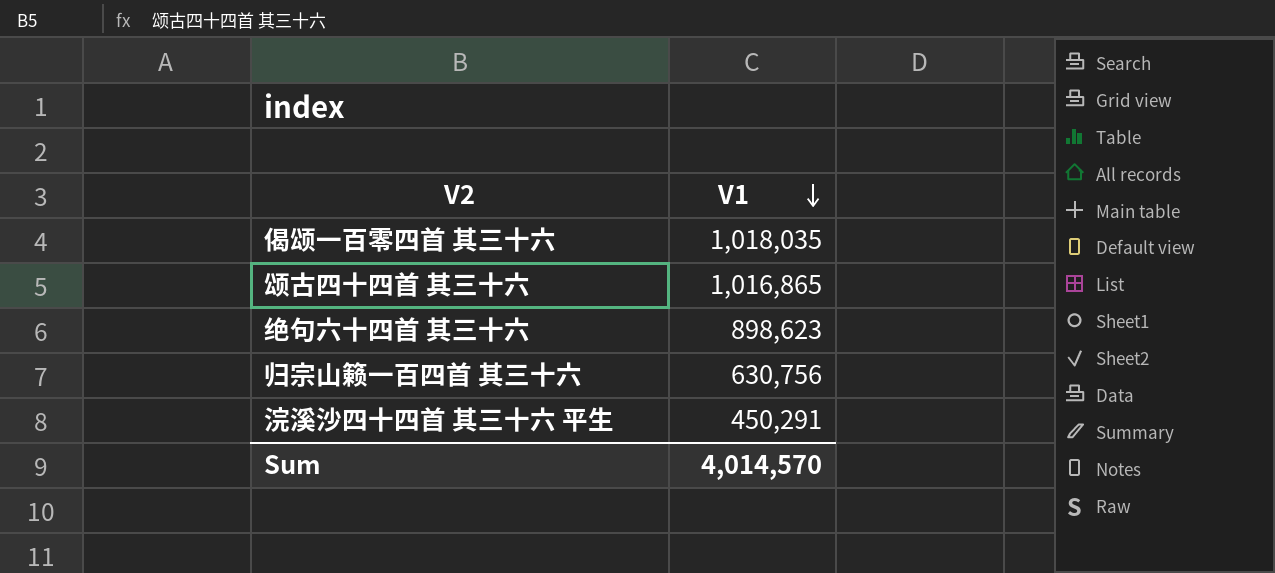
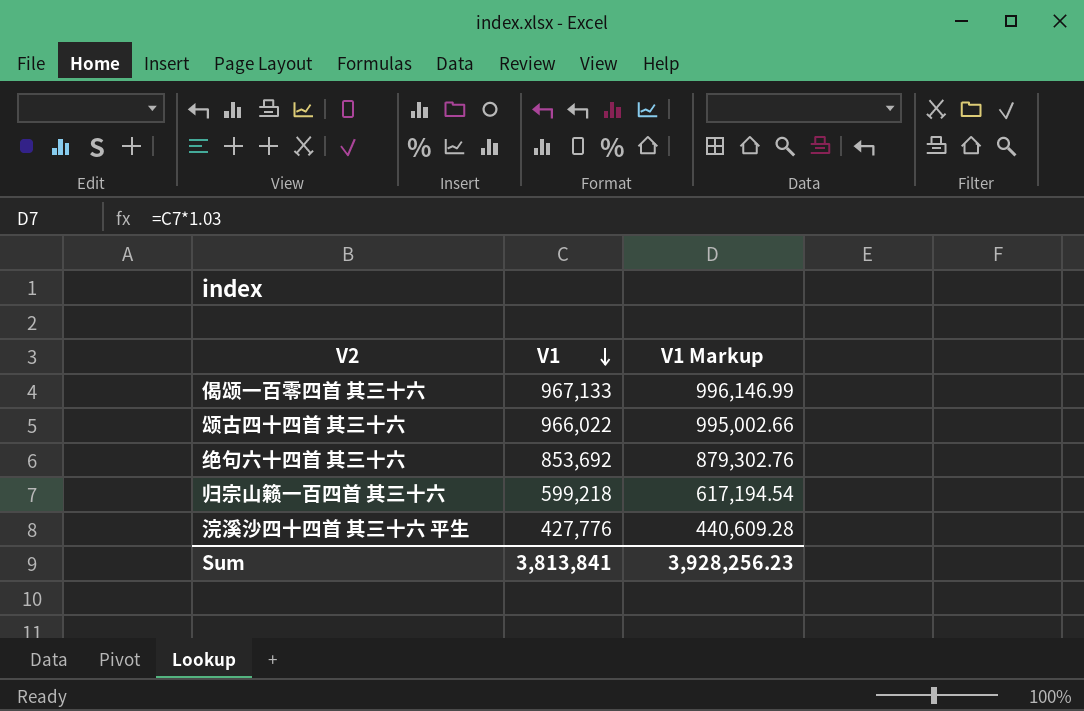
column V1 Markup | formula: none -> [V1] * 1.03
偈颂一百零四首 其三十六 | V1: 1,018,035 -> 967,133
颂古四十四首 其三十六 | V1: 1,016,865 -> 966,022
绝句六十四首 其三十六 | V1: 898,623 -> 853,692
归宗山籁一百四首 其三十六 | V1: 630,756 -> 599,218
浣溪沙四十四首 其三十六 平生 | V1: 450,291 -> 427,776
Sum | V1: 4,014,570 -> 3,813,841

